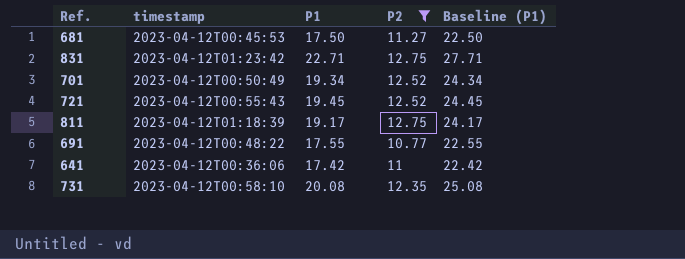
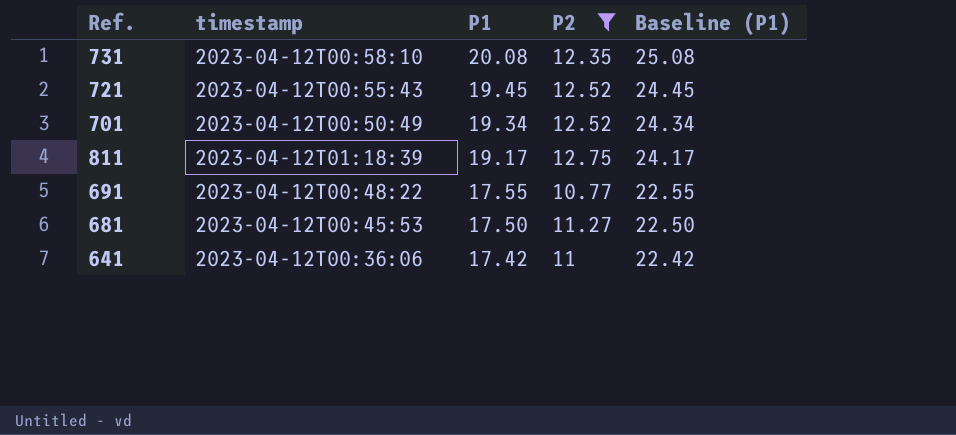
row order: none -> P1 descending
row 831: 2023-04-12T01:23:42 | 22.71 | 12.75 | 27.71 -> none

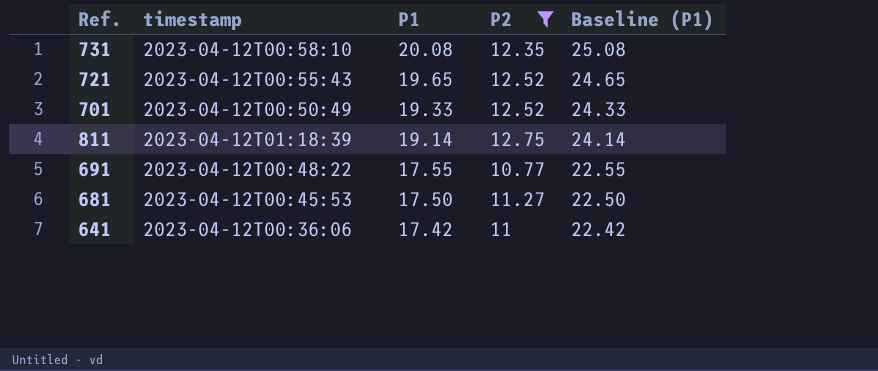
721 | P1: 19.45 -> 19.65
721 | Baseline (P1): 24.45 -> 24.65
701 | P1: 19.34 -> 19.33
701 | Baseline (P1): 24.34 -> 24.33
811 | P1: 19.17 -> 19.14
811 | Baseline (P1): 24.17 -> 24.14

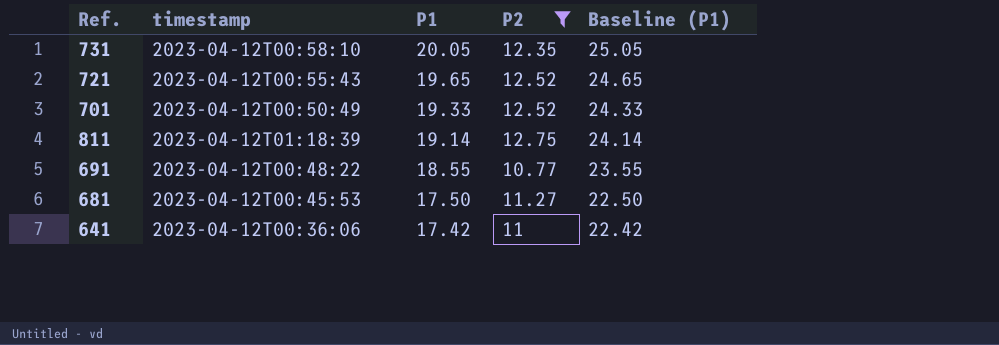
731 | P1: 20.08 -> 20.05
731 | Baseline (P1): 25.08 -> 25.05
691 | P1: 17.55 -> 18.55
691 | Baseline (P1): 22.55 -> 23.55

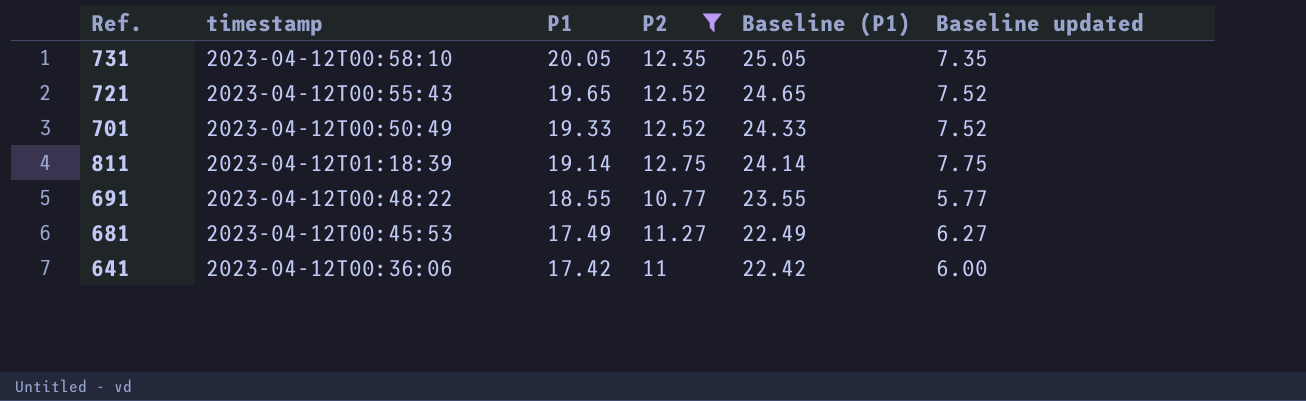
column Baseline updated | formula: none -> [P2] - 5
681 | P1: 17.50 -> 17.49
681 | Baseline (P1): 22.50 -> 22.49

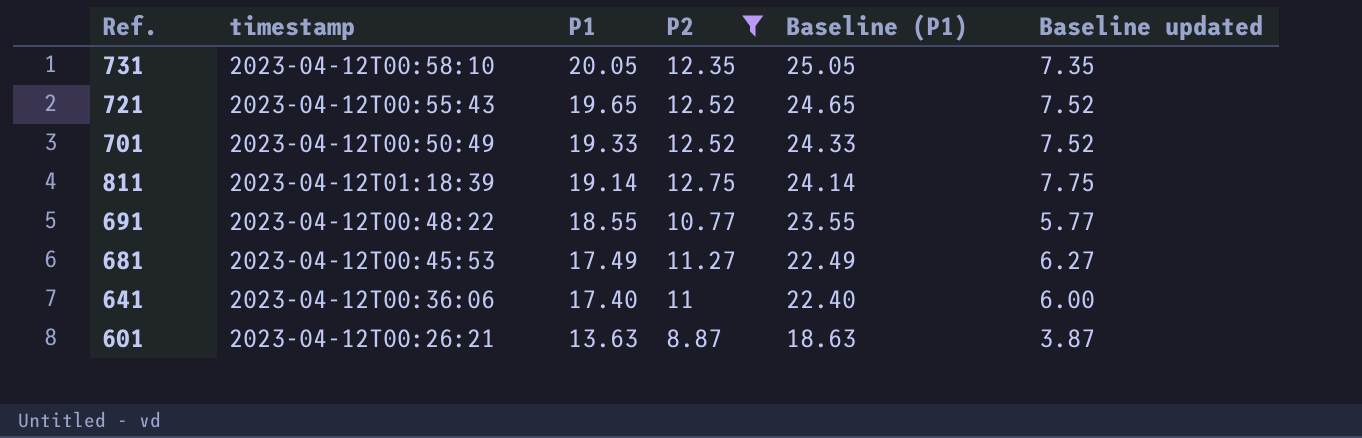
641 | P1: 17.42 -> 17.40
641 | Baseline (P1): 22.42 -> 22.40
row 601: none -> 2023-04-12T00:26:21 | 13.63 | 8.87 | 18.63 | 3.87

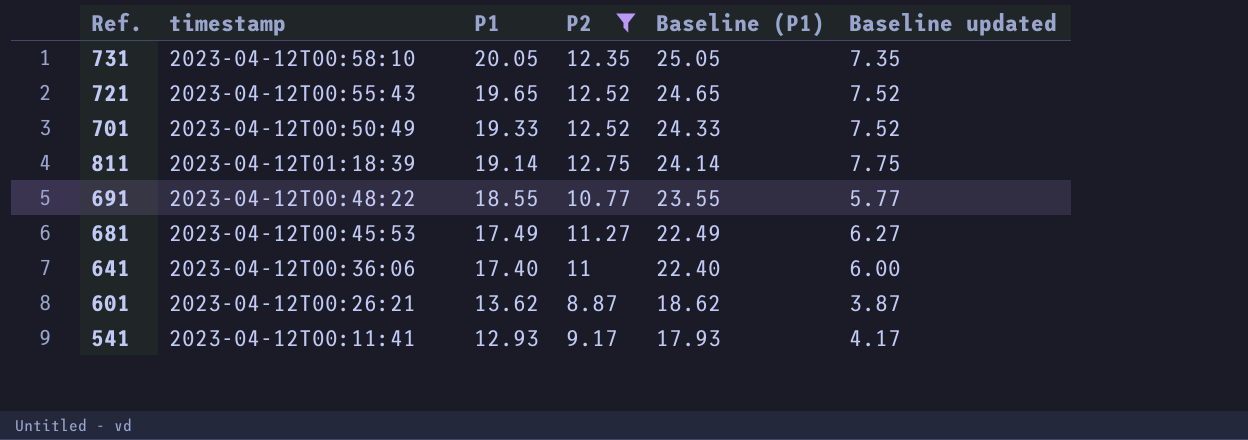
601 | P1: 13.63 -> 13.62
601 | Baseline (P1): 18.63 -> 18.62
row 541: none -> 2023-04-12T00:11:41 | 12.93 | 9.17 | 17.93 | 4.17

